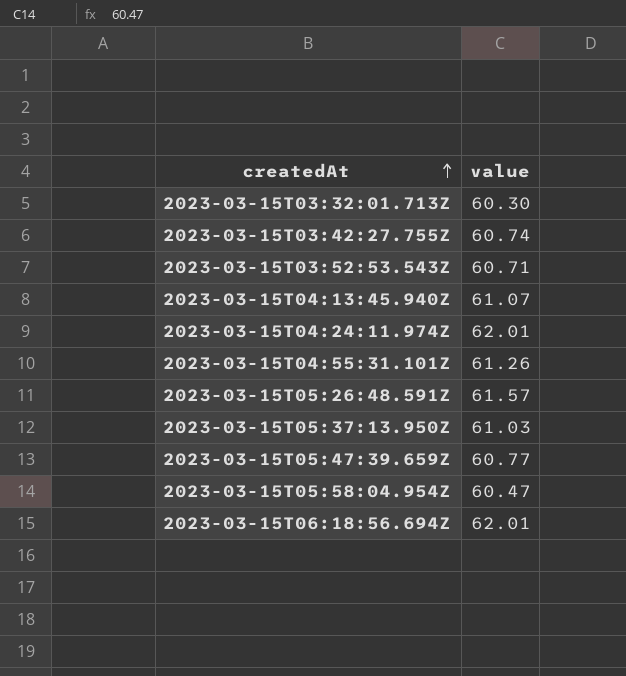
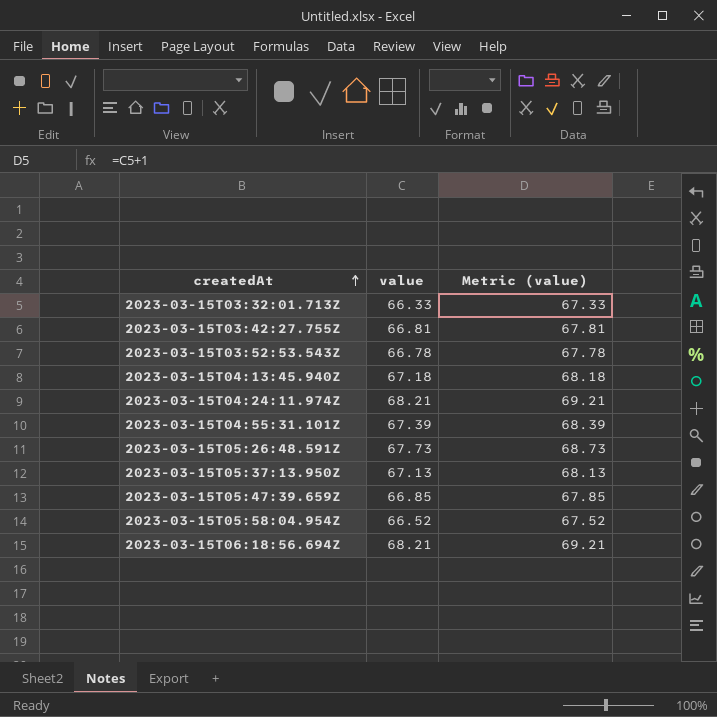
column Metric (value) | formula: none -> [value] + 1
2023-03-15T03:32:01.713Z | value: 60.30 -> 66.33
2023-03-15T03:42:27.755Z | value: 60.74 -> 66.81
2023-03-15T03:52:53.543Z | value: 60.71 -> 66.78
2023-03-15T04:13:45.940Z | value: 61.07 -> 67.18
2023-03-15T04:24:11.974Z | value: 62.01 -> 68.21
2023-03-15T04:55:31.101Z | value: 61.26 -> 67.39
2023-03-15T05:26:48.591Z | value: 61.57 -> 67.73
2023-03-15T05:37:13.950Z | value: 61.03 -> 67.13
2023-03-15T05:47:39.659Z | value: 60.77 -> 66.85
2023-03-15T05:58:04.954Z | value: 60.47 -> 66.52
2023-03-15T06:18:56.694Z | value: 62.01 -> 68.21

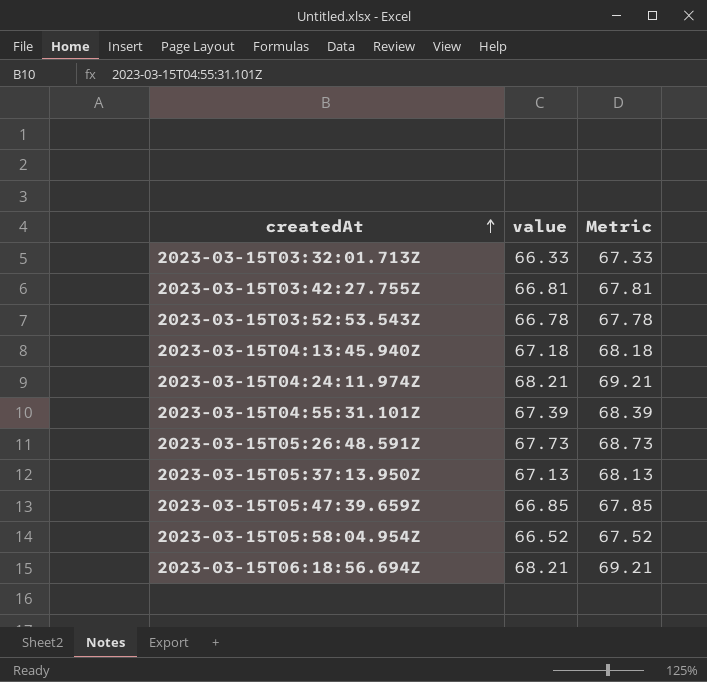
column name: Metric (value) -> Metric

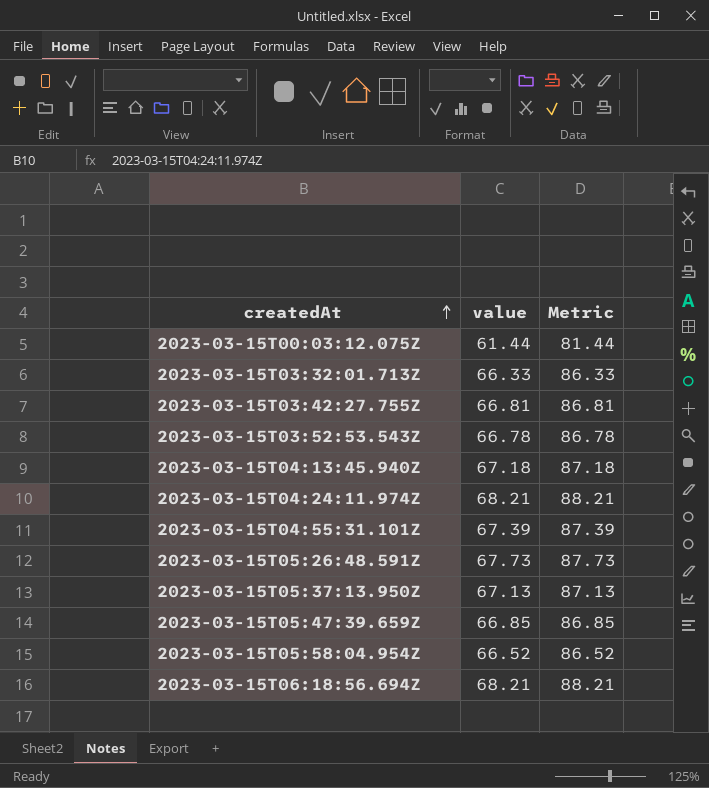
column Metric | formula: [value] + 1 -> [value] + 20
row 2023-03-15T00:03:12.075Z: none -> 61.44 | 81.44

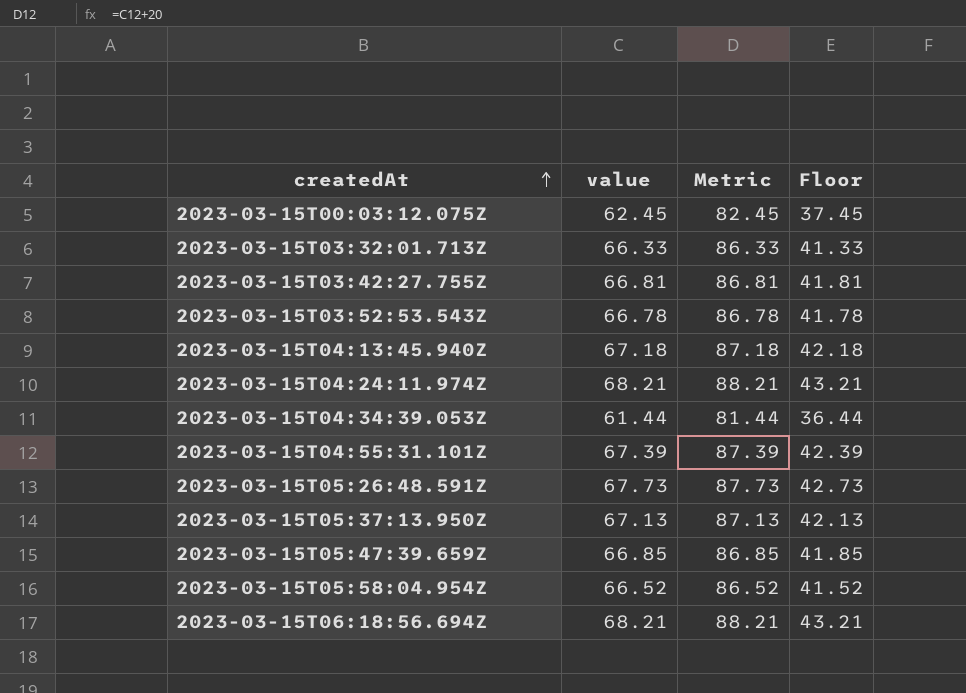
column Floor | formula: none -> [value] - 25
2023-03-15T00:03:12.075Z | value: 61.44 -> 62.45
2023-03-15T00:03:12.075Z | Metric: 81.44 -> 82.45
row 2023-03-15T04:34:39.053Z: none -> 61.44 | 81.44 | 36.44

